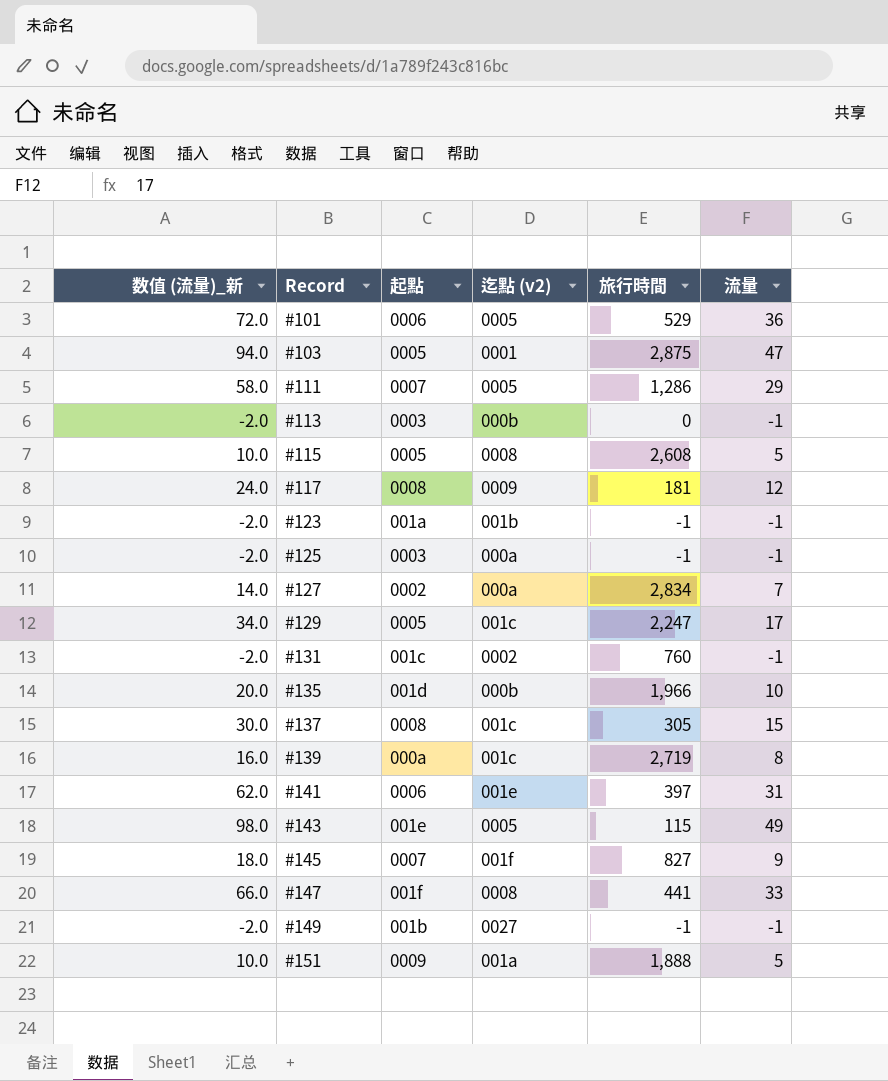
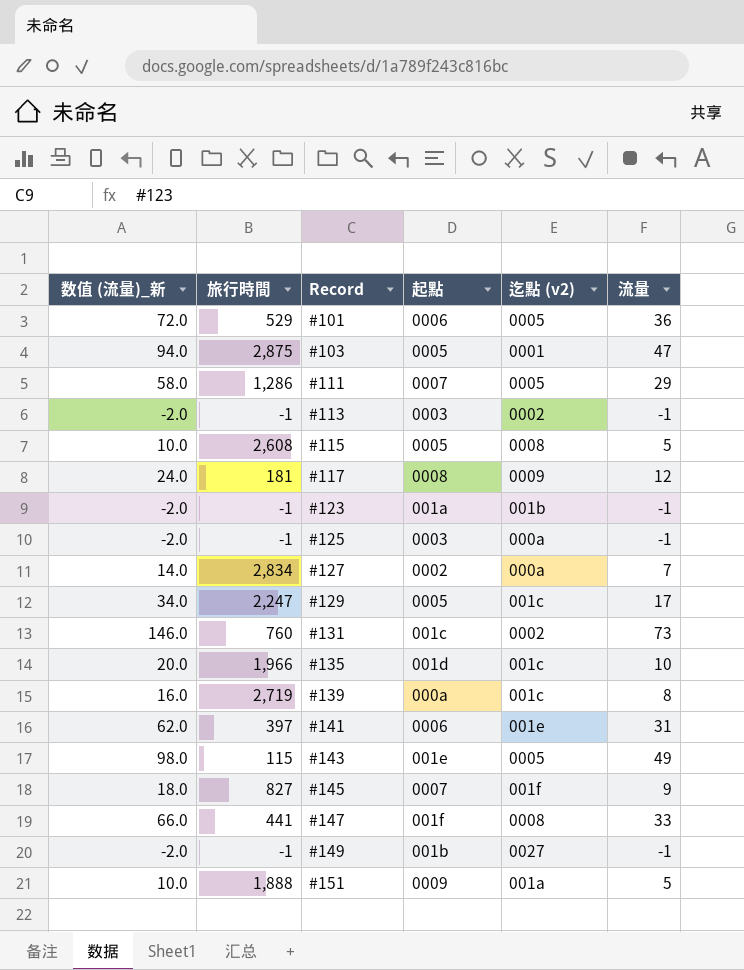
column 旅行時間 | position: 5 -> 2
row #137: 30.0 | 0008 | 001c | 305 | 15 -> none
#113 | 旅行時間: 0 -> -1
#113 | 迄點 (v2): 000b -> 0002
#131 | 数值 (流量)_新: -2.0 -> 146.0
#131 | 流量: -1 -> 73
#135 | 迄點 (v2): 000b -> 001c

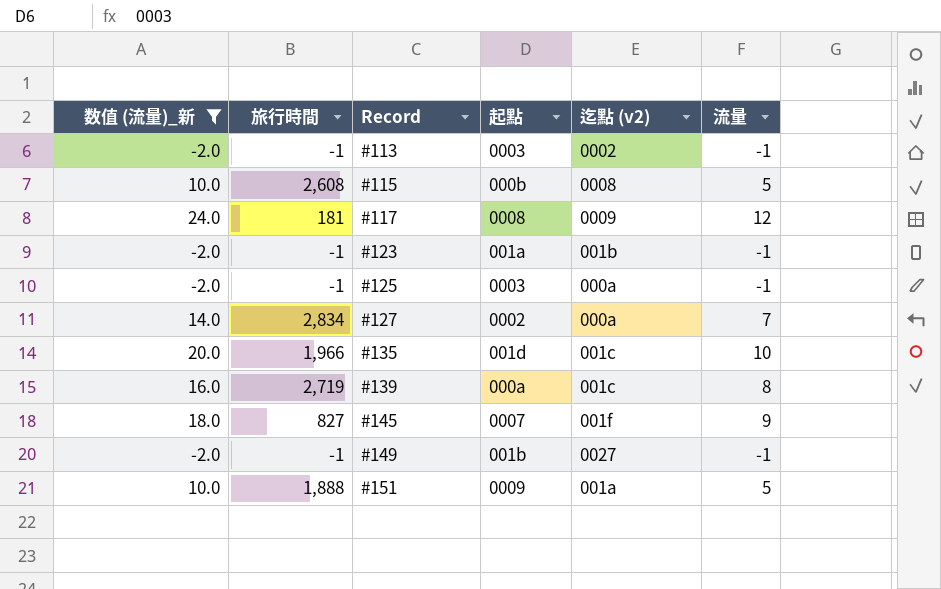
filter: none -> 数值 (流量)_新 <= 24.0
#115 | 起點: 0005 -> 000b

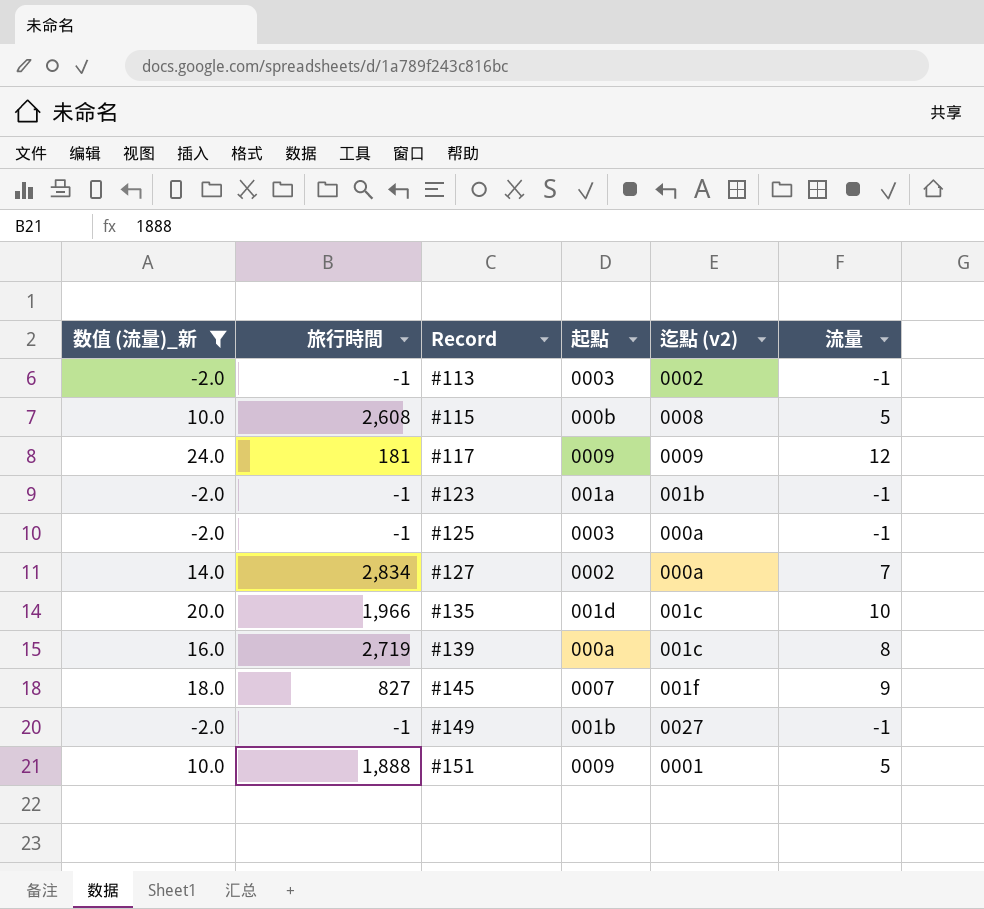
#117 | 起點: 0008 -> 0009
#151 | 迄點 (v2): 001a -> 0001

